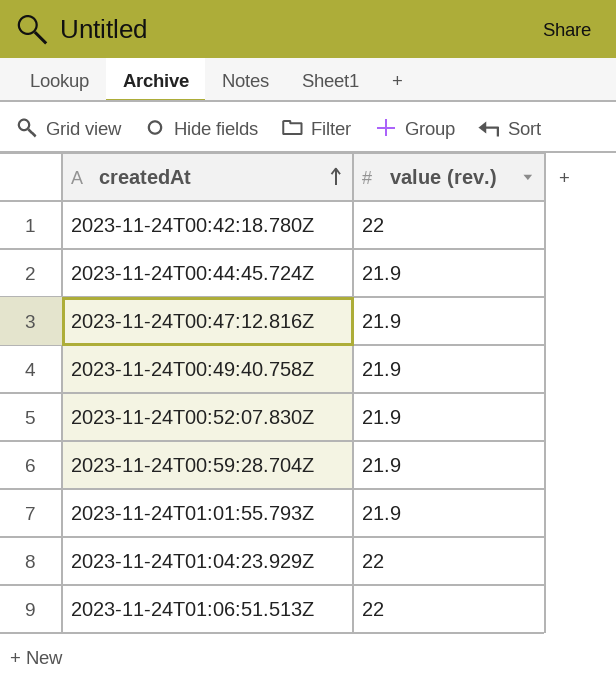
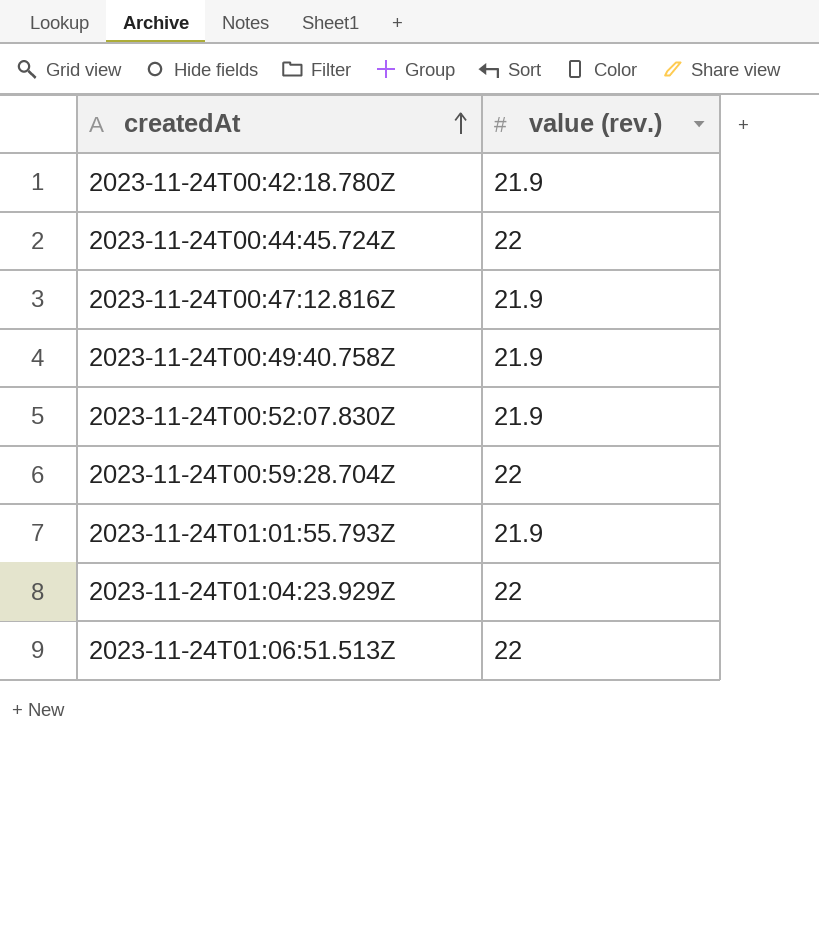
2023-11-24T00:42:18.780Z | value (rev.): 22 -> 21.9
2023-11-24T00:44:45.724Z | value (rev.): 21.9 -> 22
2023-11-24T00:59:28.704Z | value (rev.): 21.9 -> 22

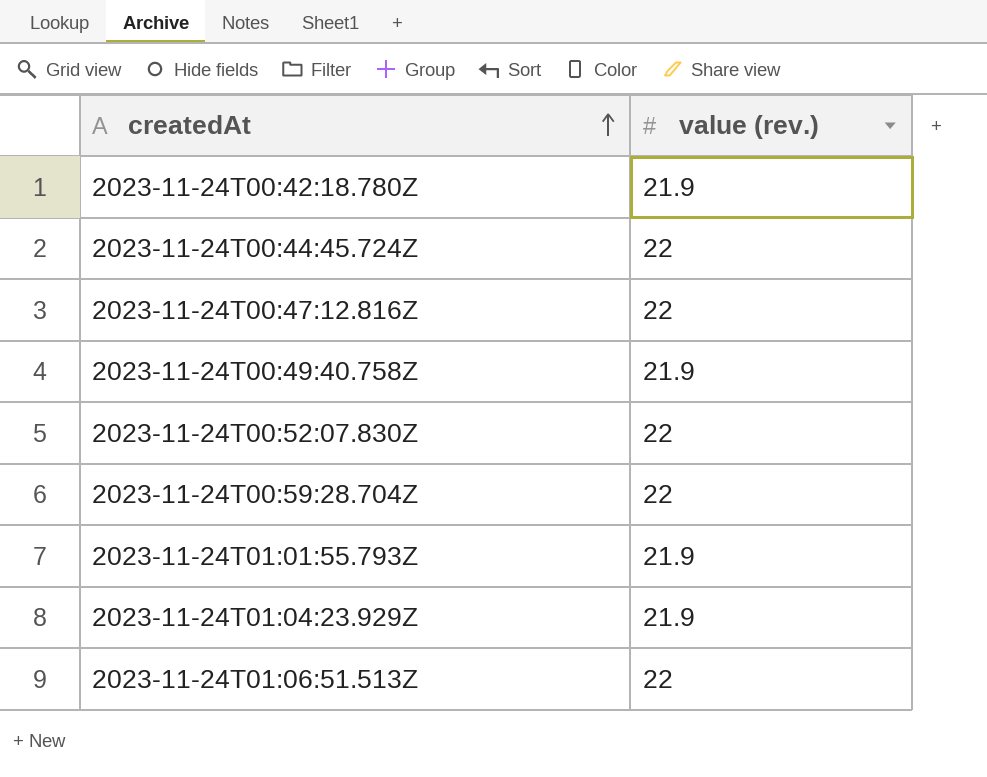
2023-11-24T00:47:12.816Z | value (rev.): 21.9 -> 22
2023-11-24T00:52:07.830Z | value (rev.): 21.9 -> 22
2023-11-24T01:04:23.929Z | value (rev.): 22 -> 21.9

